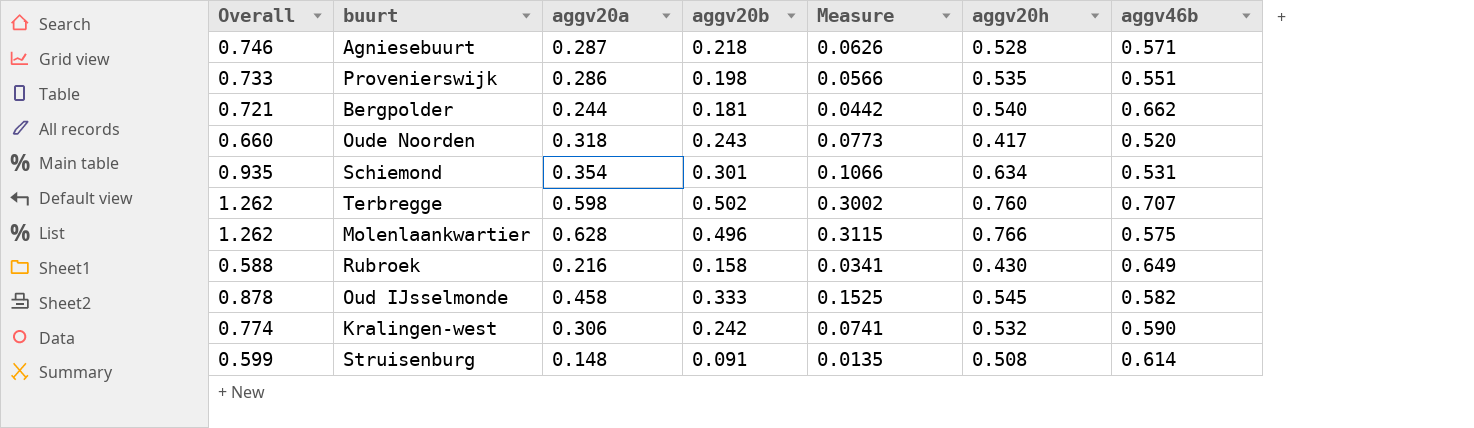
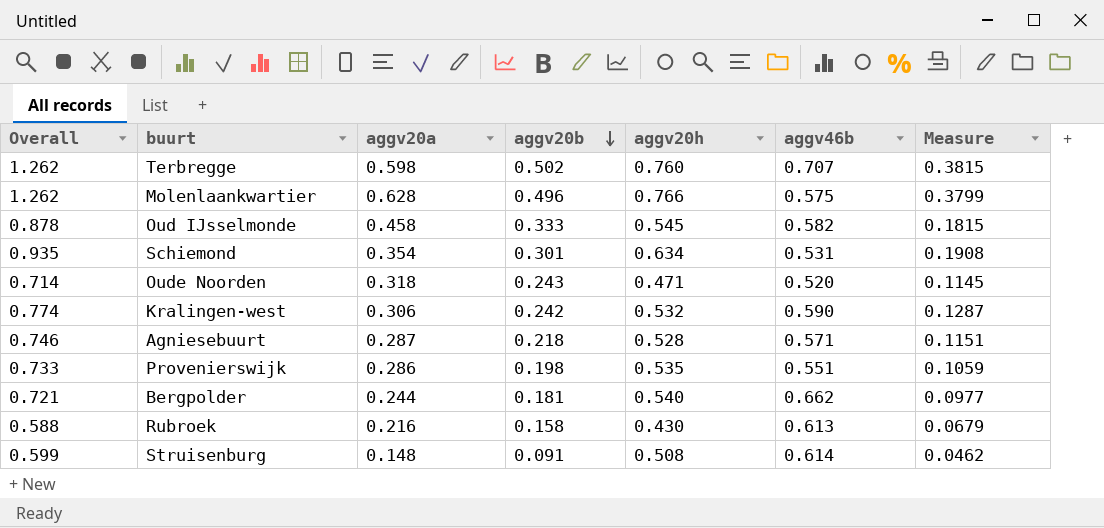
row order: none -> aggv20b descending
column Measure | formula: [aggv20a] * [aggv20b] -> [aggv20b] * [aggv20h]
column Measure | position: 5 -> 7
Oude Noorden | Overall: 0.660 -> 0.714
Oude Noorden | aggv20h: 0.417 -> 0.471
Rubroek | aggv46b: 0.649 -> 0.613

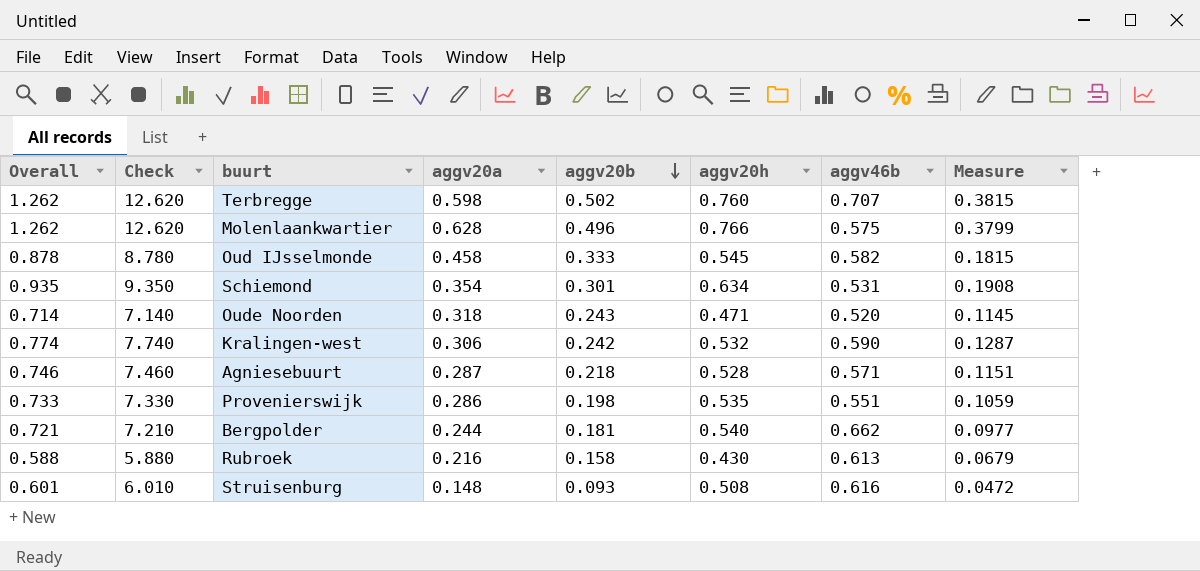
column Check | formula: none -> [Overall] * 10
Struisenburg | Overall: 0.599 -> 0.601
Struisenburg | aggv20b: 0.091 -> 0.093
Struisenburg | aggv46b: 0.614 -> 0.616
Struisenburg | Measure: 0.0462 -> 0.0472

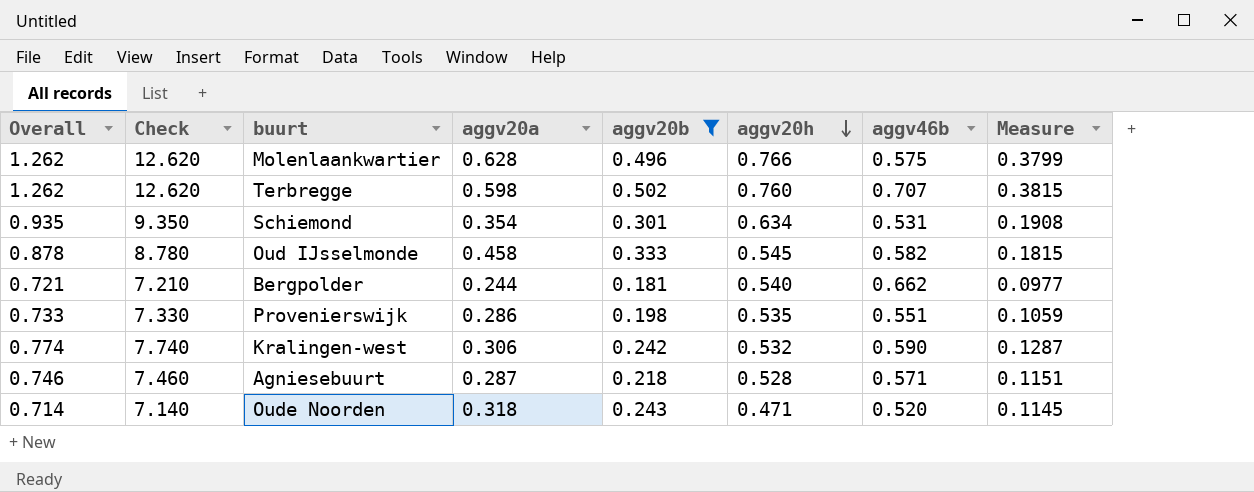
filter: none -> aggv20b >= 0.181
row order: aggv20b descending -> aggv20h descending

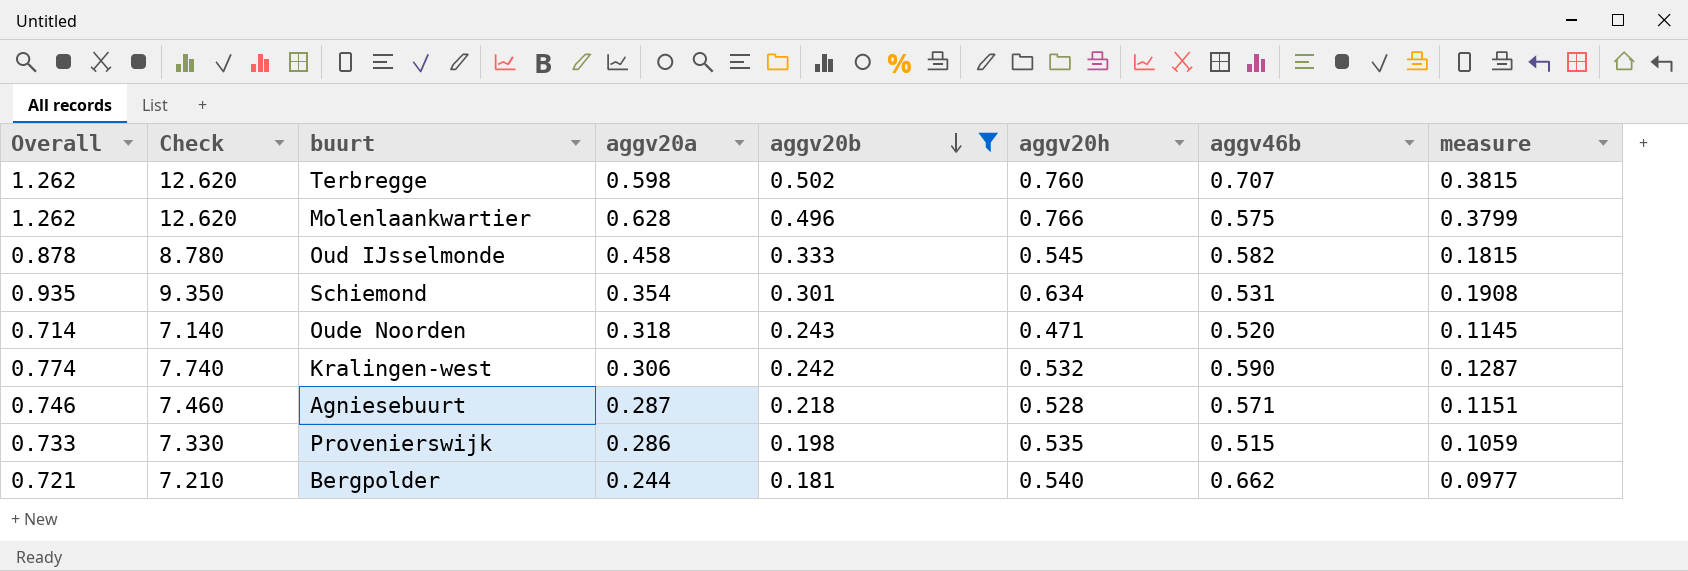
row order: aggv20h descending -> aggv20b descending
column name: Measure -> measure
Provenierswijk | aggv46b: 0.551 -> 0.515

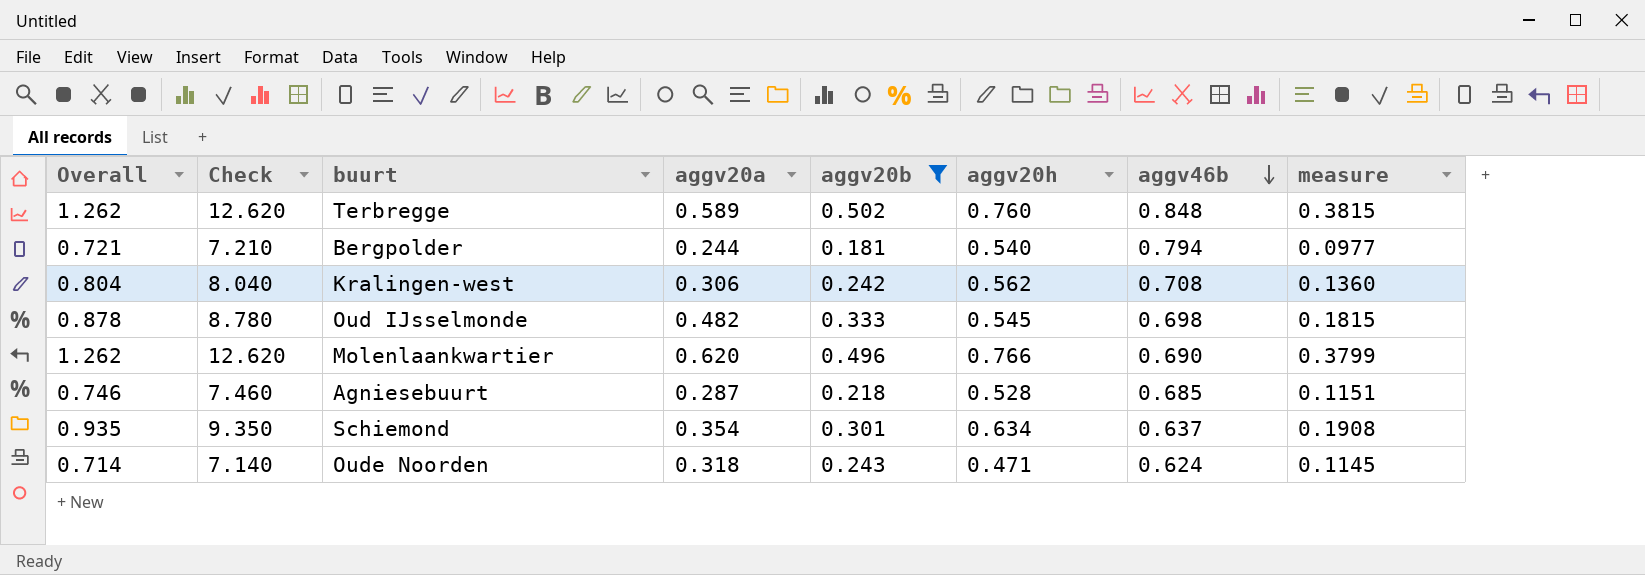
row order: aggv20b descending -> aggv46b descending
row Provenierswijk: 0.733 | 7.330 | 0.286 | 0.198 | 0.535 | 0.515 | 0.1059 -> none
Terbregge | aggv20a: 0.598 -> 0.589
Terbregge | aggv46b: 0.707 -> 0.848
Bergpolder | aggv46b: 0.662 -> 0.794
Kralingen-west | Overall: 0.774 -> 0.804
Kralingen-west | Check: 7.740 -> 8.040
Kralingen-west | aggv20h: 0.532 -> 0.562
Kralingen-west | aggv46b: 0.590 -> 0.708
Kralingen-west | measure: 0.1287 -> 0.1360
Oud IJsselmonde | aggv20a: 0.458 -> 0.482
Oud IJsselmonde | aggv46b: 0.582 -> 0.698
Molenlaankwartier | aggv20a: 0.628 -> 0.620
Molenlaankwartier | aggv46b: 0.575 -> 0.690
Agniesebuurt | aggv46b: 0.571 -> 0.685
Schiemond | aggv46b: 0.531 -> 0.637
Oude Noorden | aggv46b: 0.520 -> 0.624

